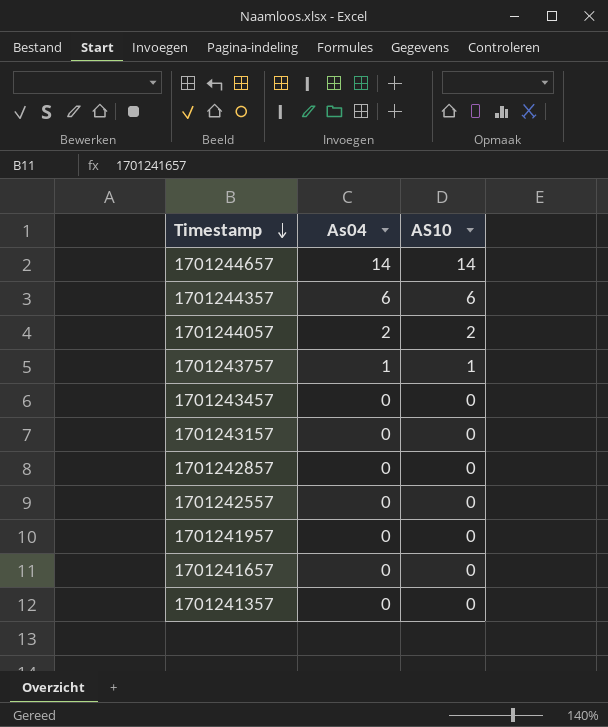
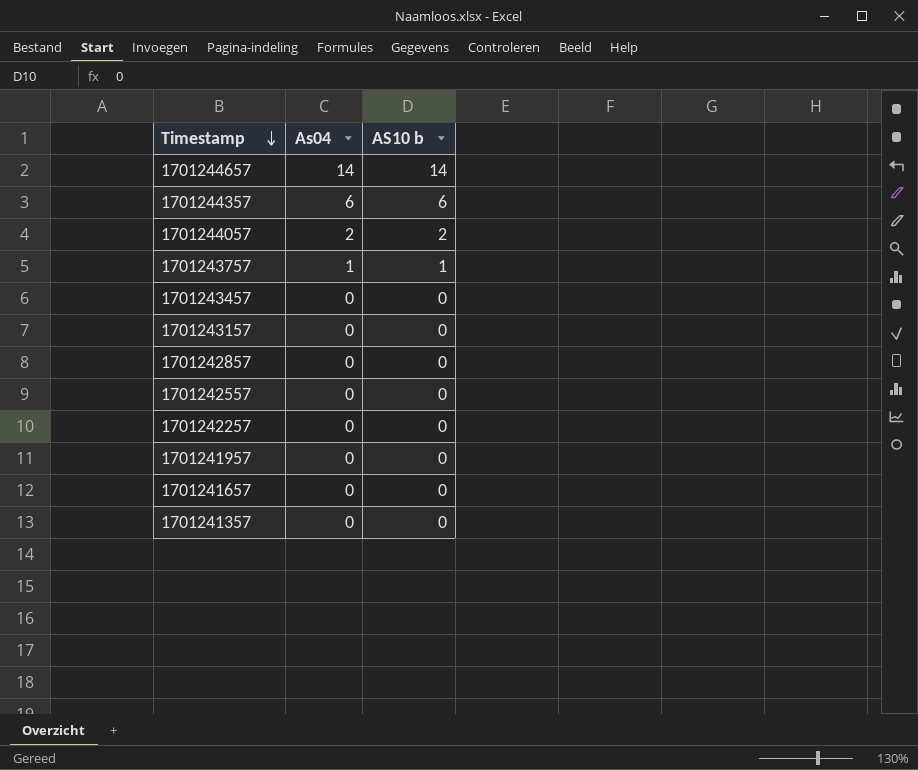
column name: AS10 -> AS10 b
row 1701242257: none -> 0 | 0

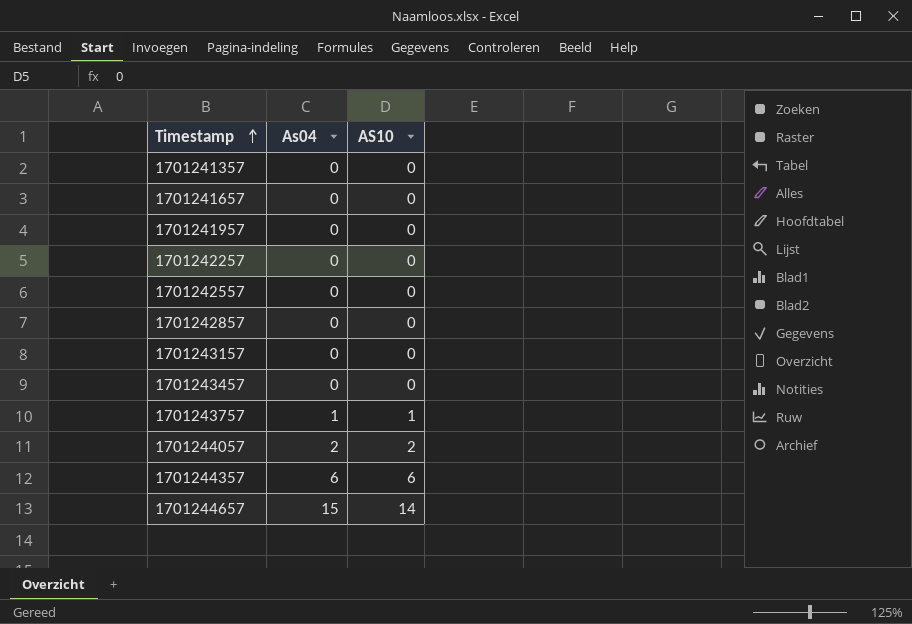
row order: Timestamp descending -> Timestamp ascending
column name: AS10 b -> AS10
1701244657 | As04: 14 -> 15

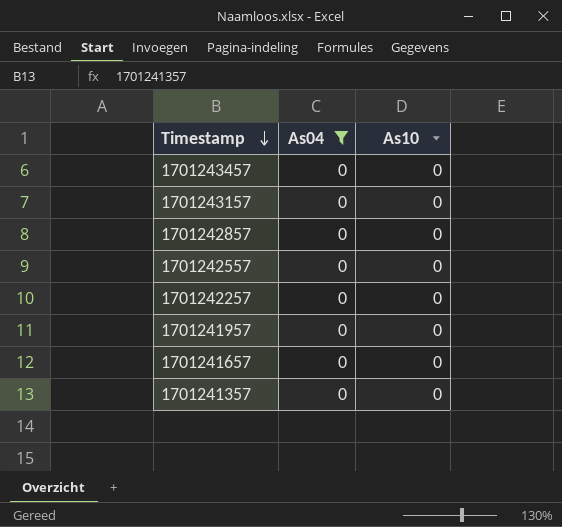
filter: none -> As04 = 0
row order: Timestamp ascending -> Timestamp descending
column name: AS10 -> As10

